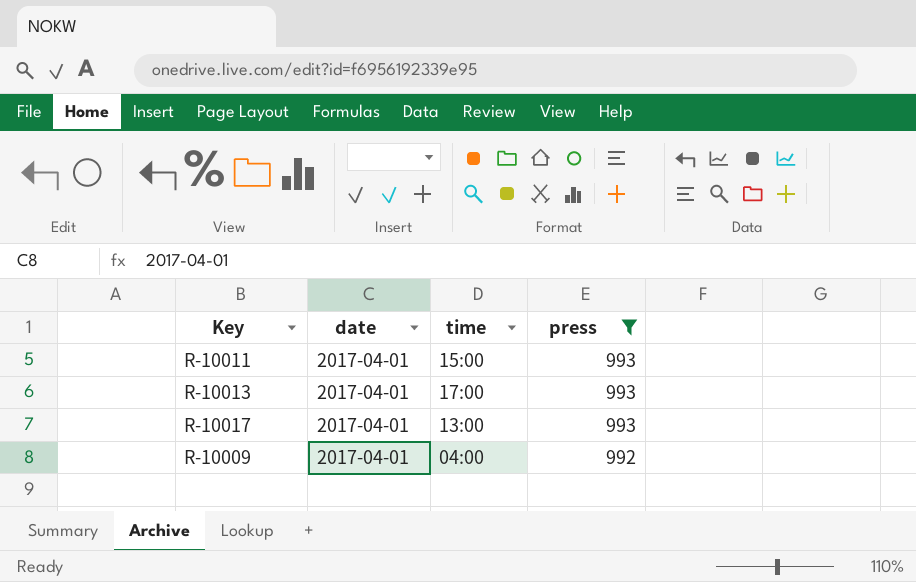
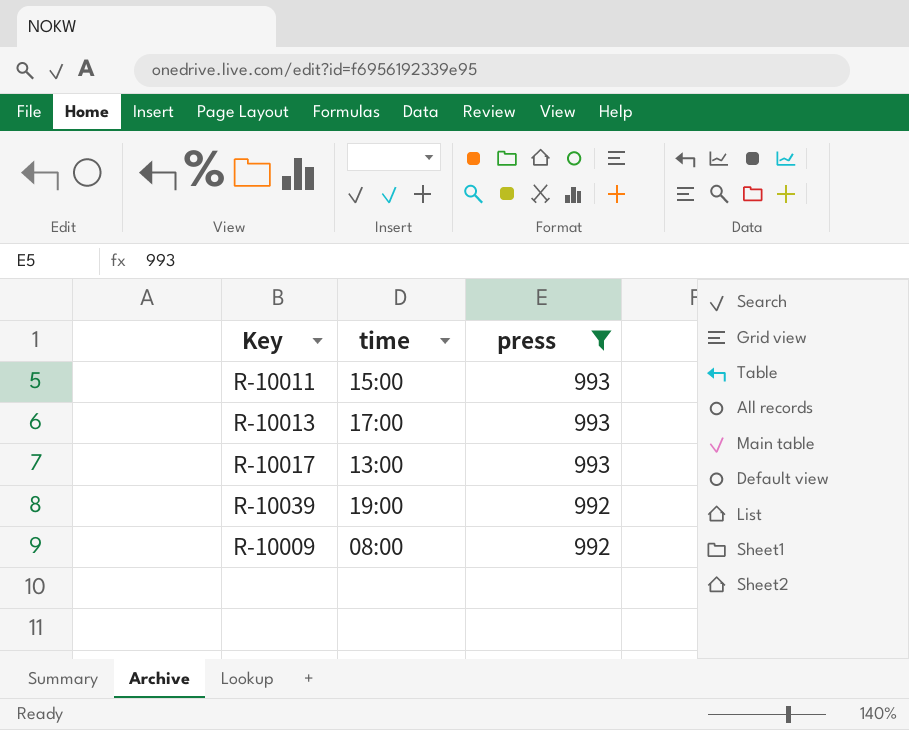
column date | position: 2 -> none
row R-10039: none -> 19:00 | 992
R-10009 | time: 04:00 -> 08:00

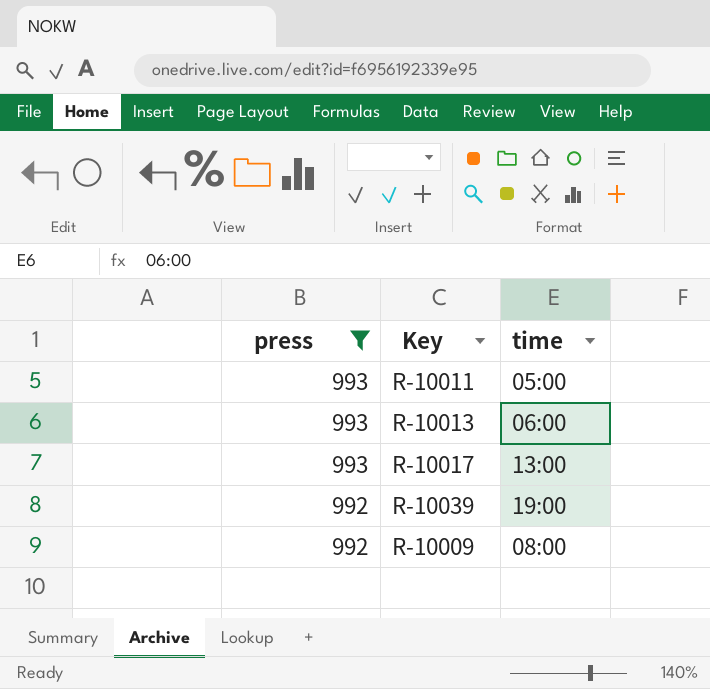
column press | position: 3 -> 1
R-10011 | time: 15:00 -> 05:00
R-10013 | time: 17:00 -> 06:00

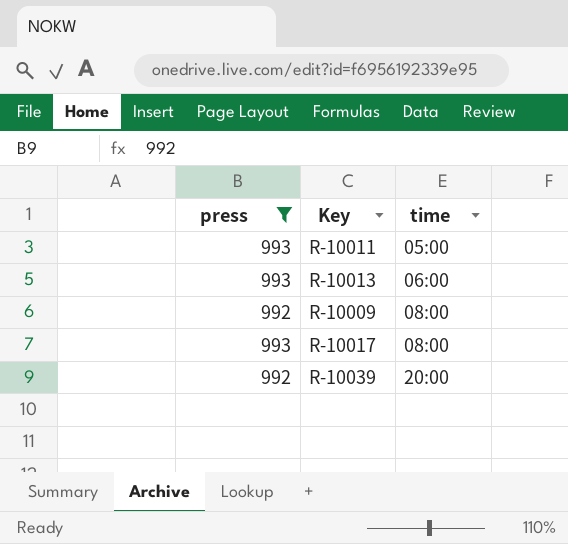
row order: press descending -> time ascending
R-10017 | time: 13:00 -> 08:00
R-10039 | time: 19:00 -> 20:00

